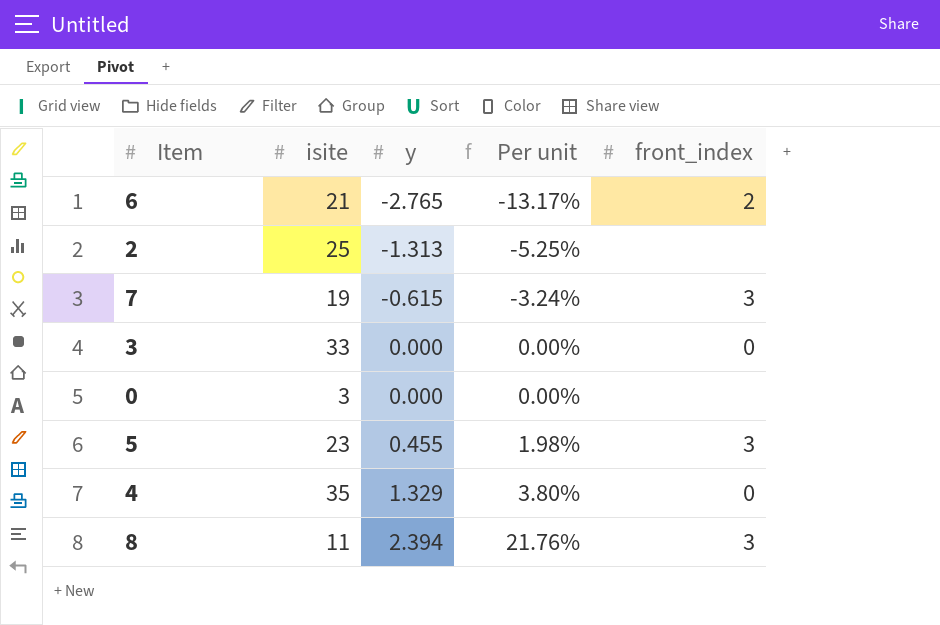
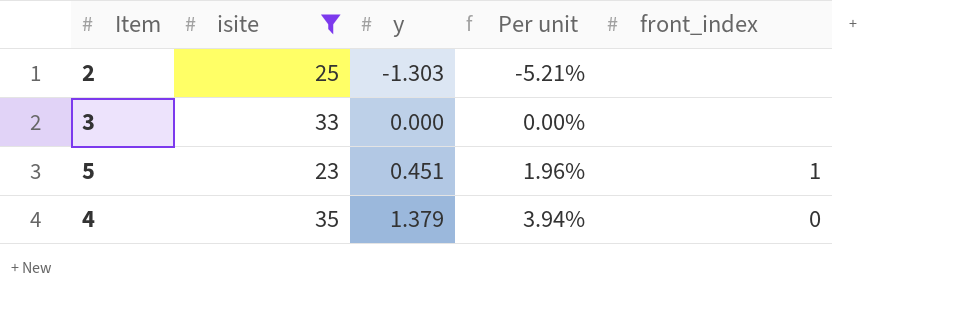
filter: none -> isite >= 23
2 | y: -1.313 -> -1.303
2 | Per unit: -5.25% -> -5.21%
3 | front_index: 0 -> none
5 | y: 0.455 -> 0.451
5 | Per unit: 1.98% -> 1.96%
5 | front_index: 3 -> 1
4 | y: 1.329 -> 1.379
4 | Per unit: 3.80% -> 3.94%

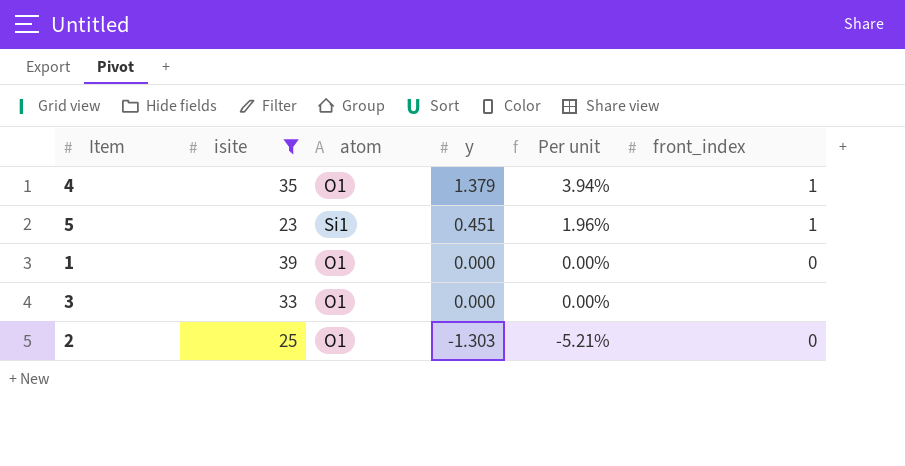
row order: y ascending -> y descending
column atom | position: none -> 3
4 | front_index: 0 -> 1
row 1: none -> 39 | O1 | 0.000 | 0.00% | 0
2 | front_index: none -> 0

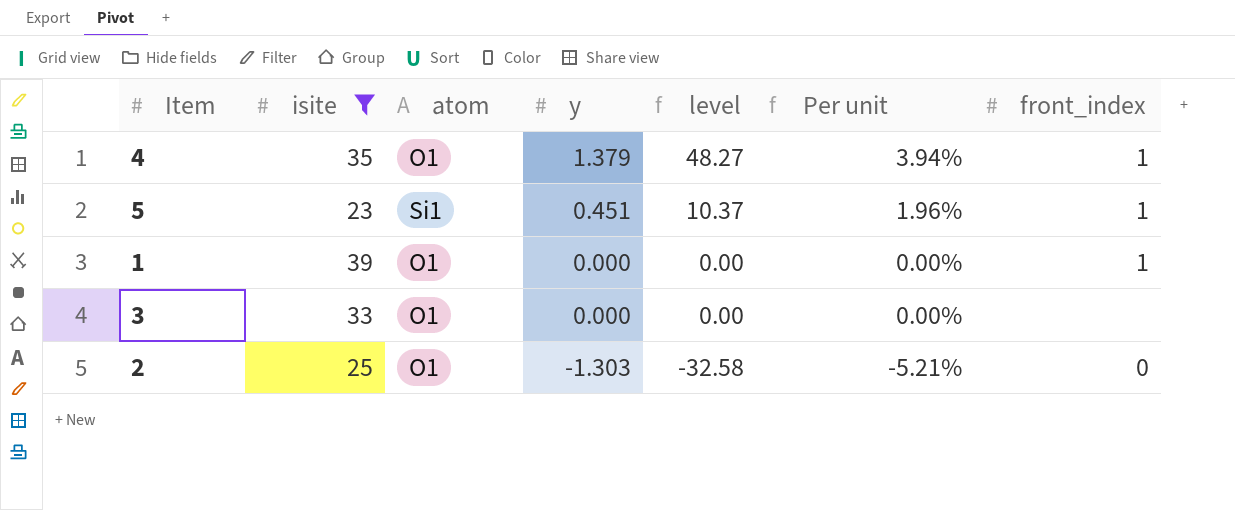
column level | formula: none -> [isite] * [y]
1 | front_index: 0 -> 1

